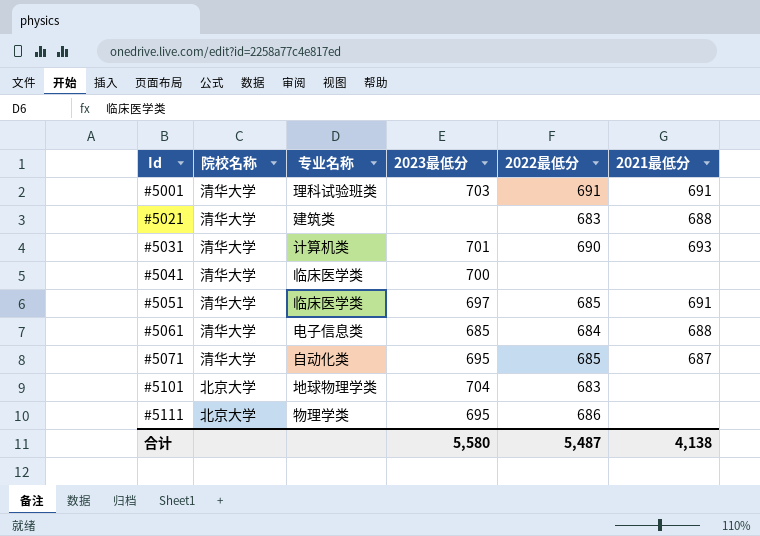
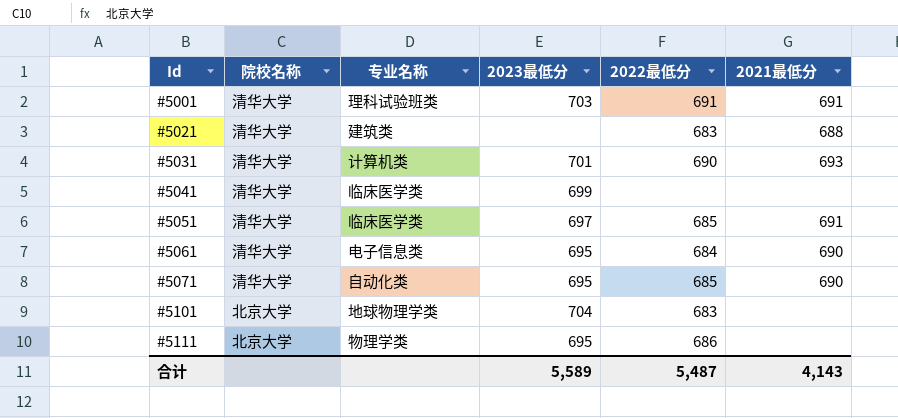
#5041 | 2023最低分: 700 -> 699
#5061 | 2023最低分: 685 -> 695
#5061 | 2021最低分: 688 -> 690
#5071 | 2021最低分: 687 -> 690
合计 | 2023最低分: 5,580 -> 5,589
合计 | 2021最低分: 4,138 -> 4,143

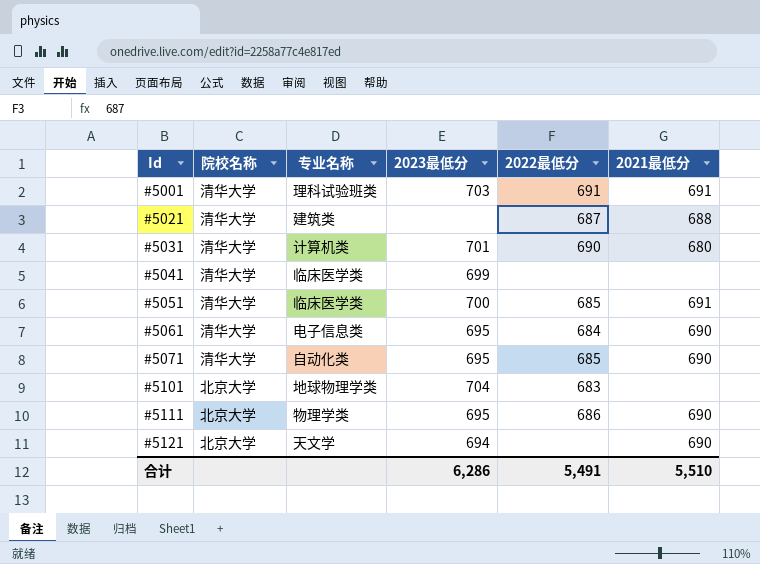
#5021 | 2022最低分: 683 -> 687
#5031 | 2021最低分: 693 -> 680
#5051 | 2023最低分: 697 -> 700
#5111 | 2021最低分: none -> 690
row #5121: none -> 北京大学 | 天文学 | 694 | none | 690
合计 | 2023最低分: 5,589 -> 6,286
合计 | 2022最低分: 5,487 -> 5,491
合计 | 2021最低分: 4,143 -> 5,510

